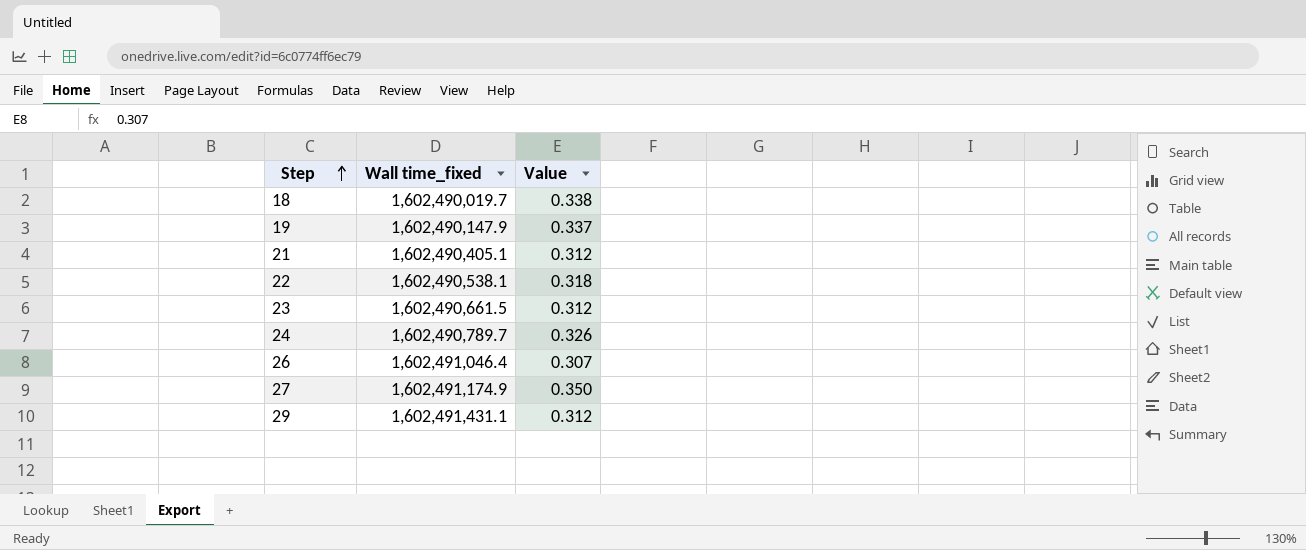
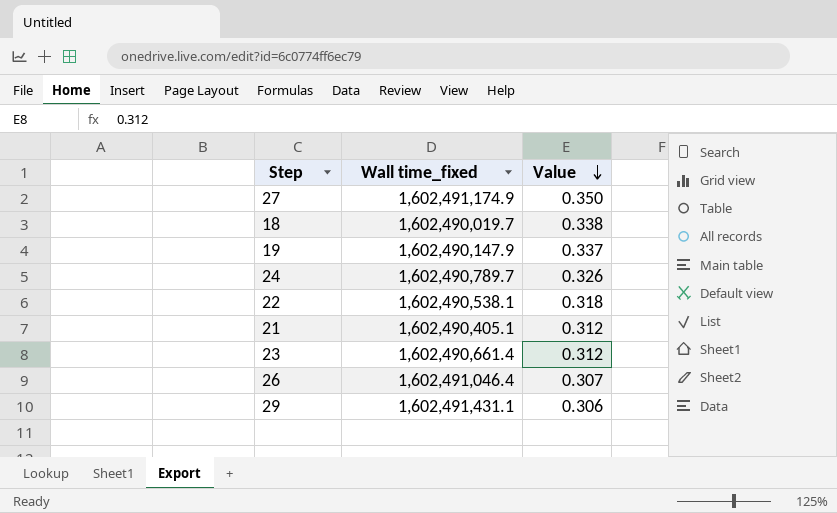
row order: Step ascending -> Value descending
23 | Wall time_fixed: 1,602,490,661.5 -> 1,602,490,661.4
29 | Value: 0.312 -> 0.306

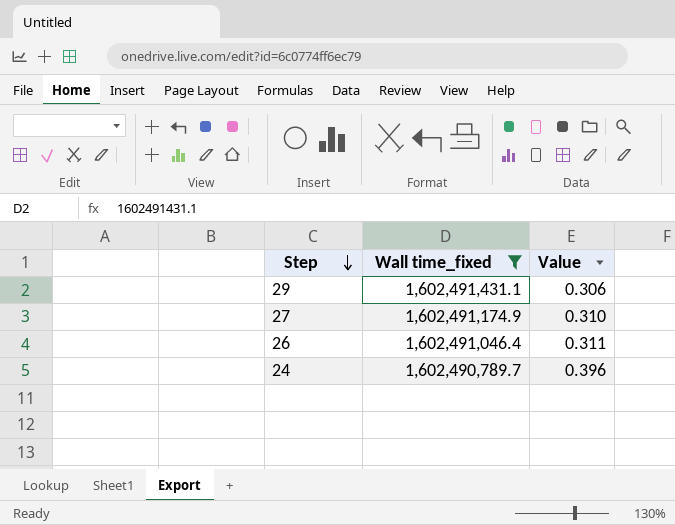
filter: none -> Wall time_fixed >= 1,602,490,789.7
row order: Value descending -> Step descending
27 | Value: 0.350 -> 0.310
26 | Value: 0.307 -> 0.311
24 | Value: 0.326 -> 0.396

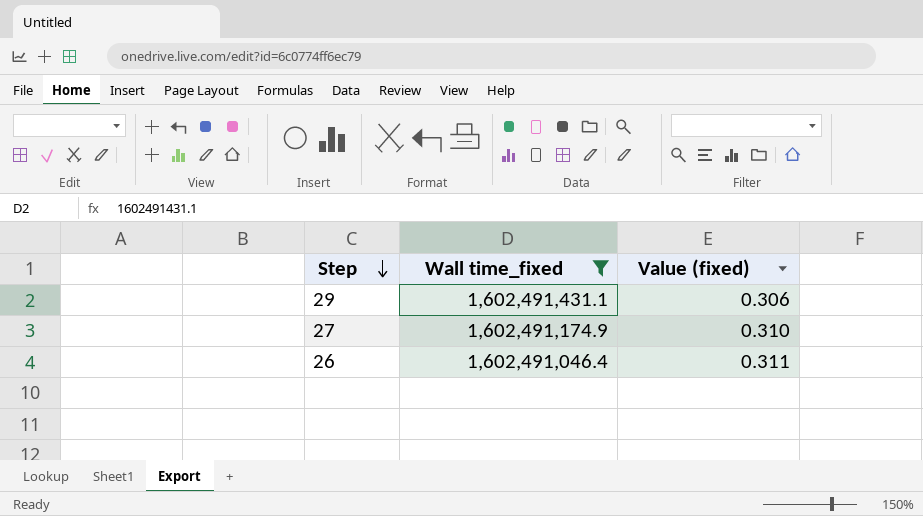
column name: Value -> Value (fixed)
row 24: 1,602,490,789.7 | 0.396 -> none

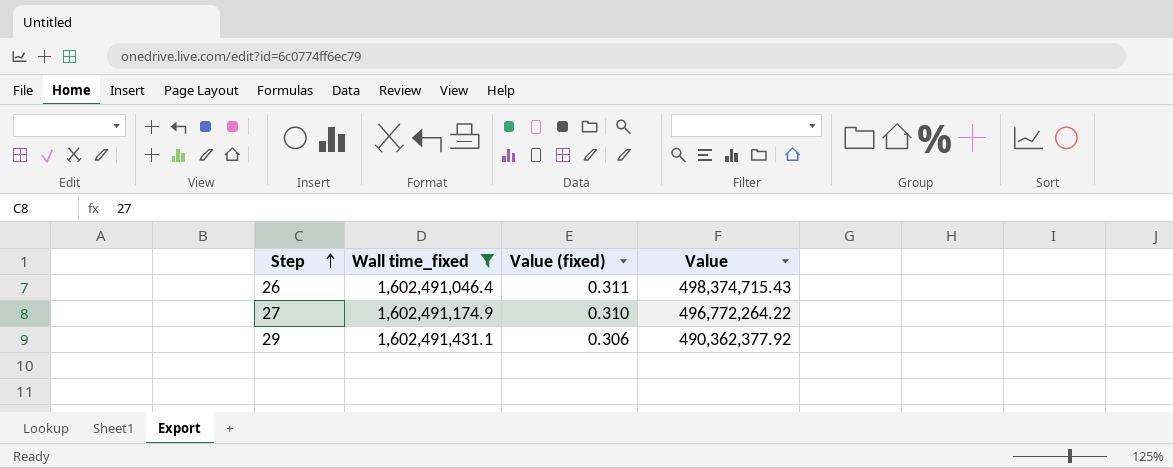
row order: Step descending -> Step ascending
column Value | formula: none -> [Wall time_fixed] * [Value (fixed)]

